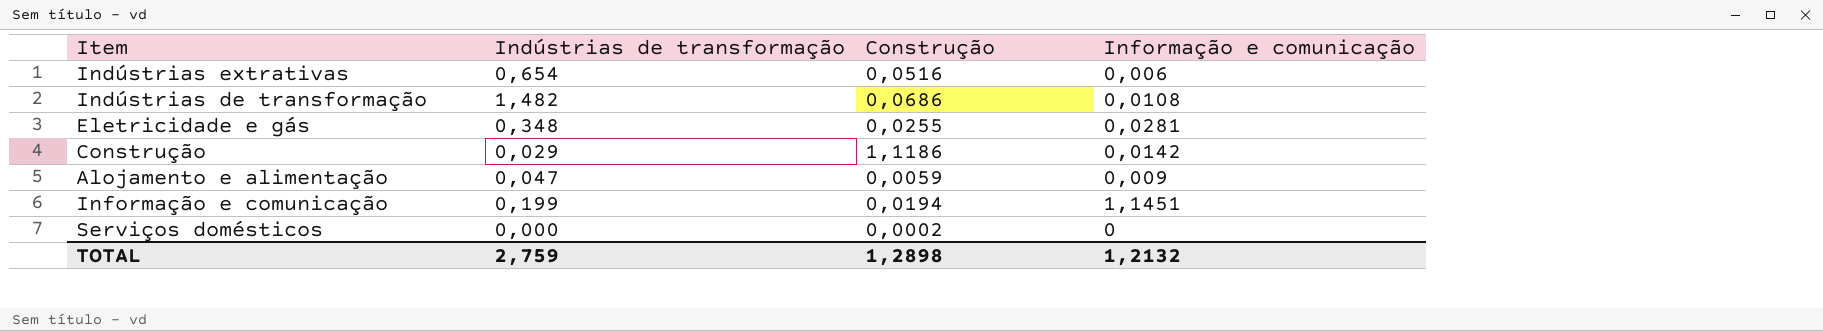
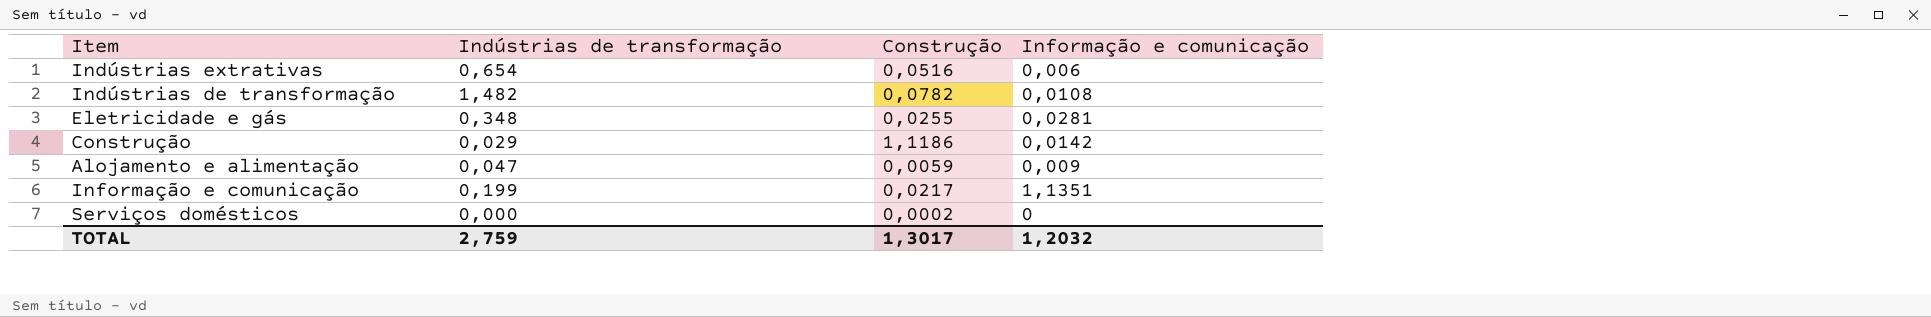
Indústrias de transformação | Construção: 0,0686 -> 0,0782
Informação e comunicação | Construção: 0,0194 -> 0,0217
Informação e comunicação | Informação e comunicação: 1,1451 -> 1,1351
TOTAL | Construção: 1,2898 -> 1,3017
TOTAL | Informação e comunicação: 1,2132 -> 1,2032

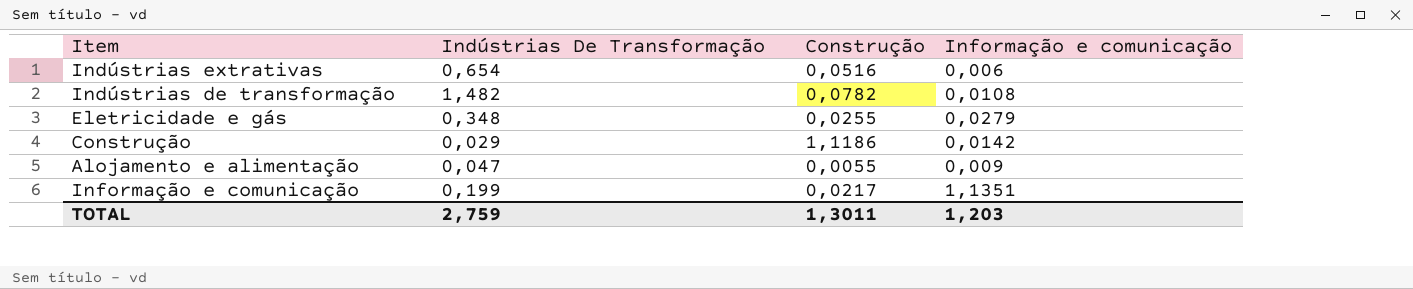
column name: Indústrias de transformação -> Indústrias De Transformação
row Serviços domésticos: 0,000 | 0,0002 | 0 -> none
Eletricidade e gás | Informação e comunicação: 0,0281 -> 0,0279
Alojamento e alimentação | Construção: 0,0059 -> 0,0055
TOTAL | Construção: 1,3017 -> 1,3011
TOTAL | Informação e comunicação: 1,2032 -> 1,203

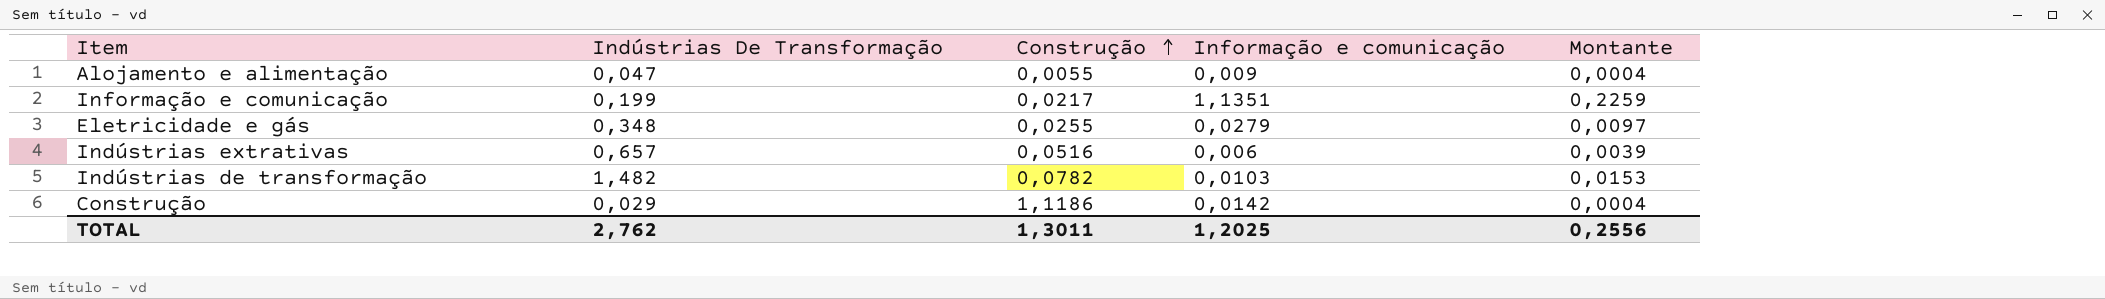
row order: none -> Construção ascending
column Montante | formula: none -> [Indústrias De Transformação] * [Informação e comunicação]
Indústrias extrativas | Indústrias De Transformação: 0,654 -> 0,657
Indústrias de transformação | Informação e comunicação: 0,0108 -> 0,0103
TOTAL | Indústrias De Transformação: 2,759 -> 2,762
TOTAL | Informação e comunicação: 1,203 -> 1,2025

